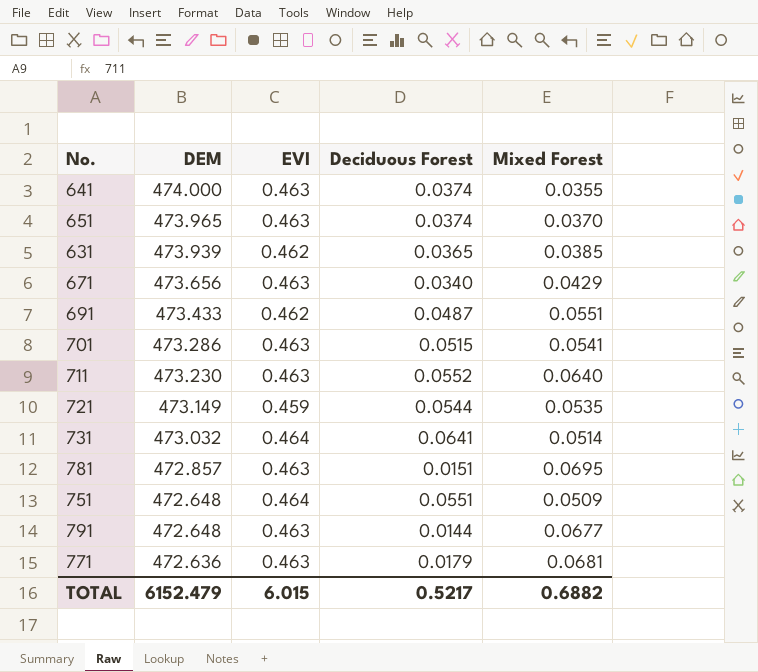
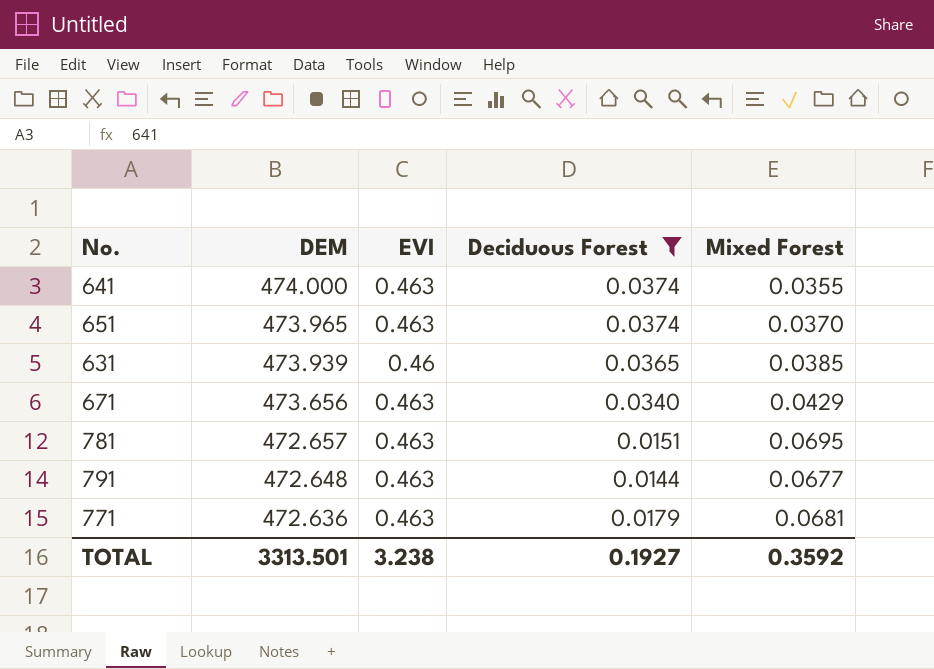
filter: none -> Deciduous Forest <= 0.0374
631 | EVI: 0.462 -> 0.46
781 | DEM: 472.857 -> 472.657
TOTAL | DEM: 6152.479 -> 3313.501
TOTAL | EVI: 6.015 -> 3.238
TOTAL | Deciduous Forest: 0.5217 -> 0.1927
TOTAL | Mixed Forest: 0.6882 -> 0.3592

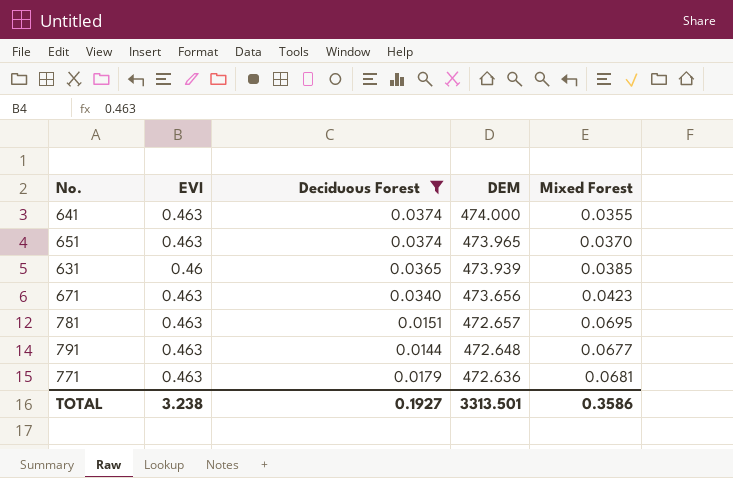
column DEM | position: 2 -> 4
671 | Mixed Forest: 0.0429 -> 0.0423
TOTAL | Mixed Forest: 0.3592 -> 0.3586

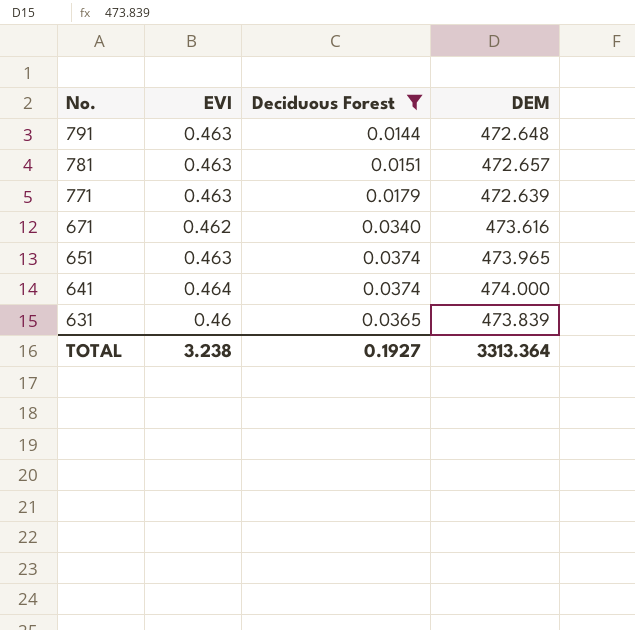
row order: DEM descending -> No. descending
column Mixed Forest | position: 5 -> none
771 | DEM: 472.636 -> 472.639
671 | EVI: 0.463 -> 0.462
671 | DEM: 473.656 -> 473.616
641 | EVI: 0.463 -> 0.464
631 | DEM: 473.939 -> 473.839
TOTAL | DEM: 3313.501 -> 3313.364

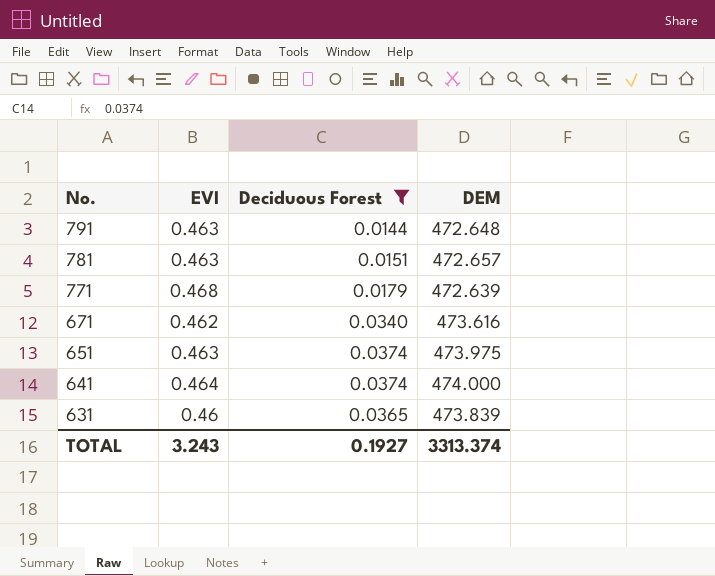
771 | EVI: 0.463 -> 0.468
651 | DEM: 473.965 -> 473.975
TOTAL | EVI: 3.238 -> 3.243
TOTAL | DEM: 3313.364 -> 3313.374

